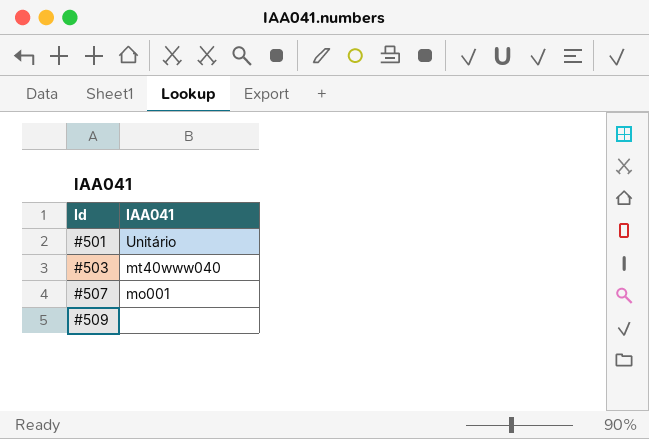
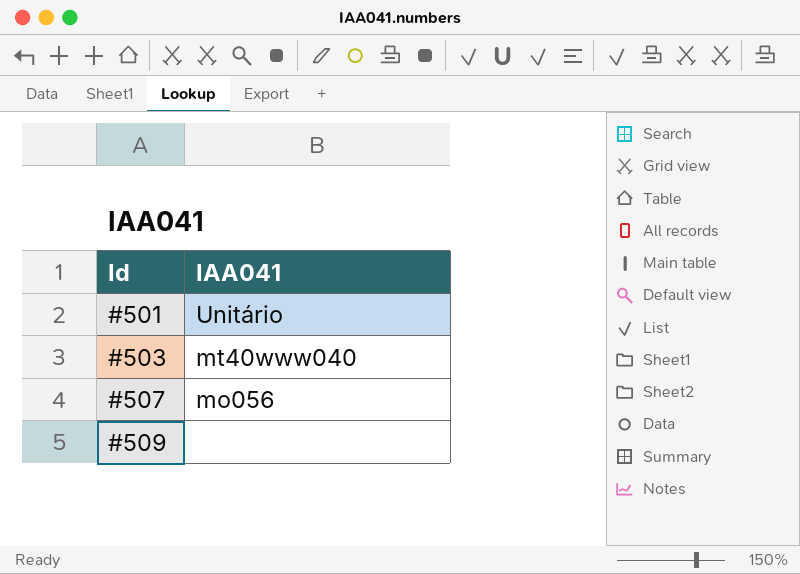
#507 | IAA041: mo001 -> mo056

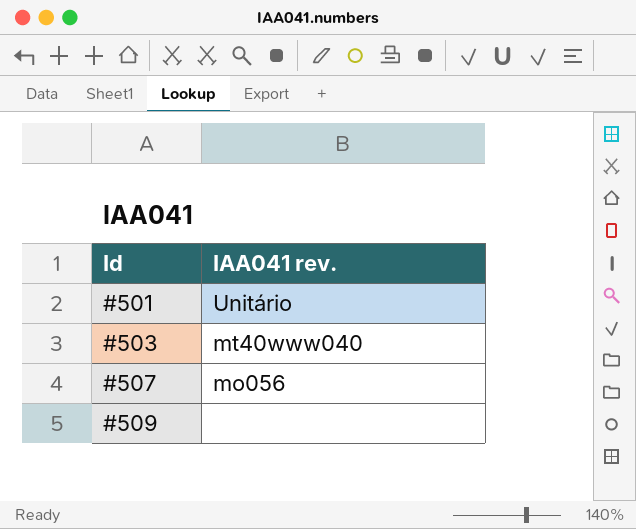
column name: IAA041 -> IAA041 rev.

